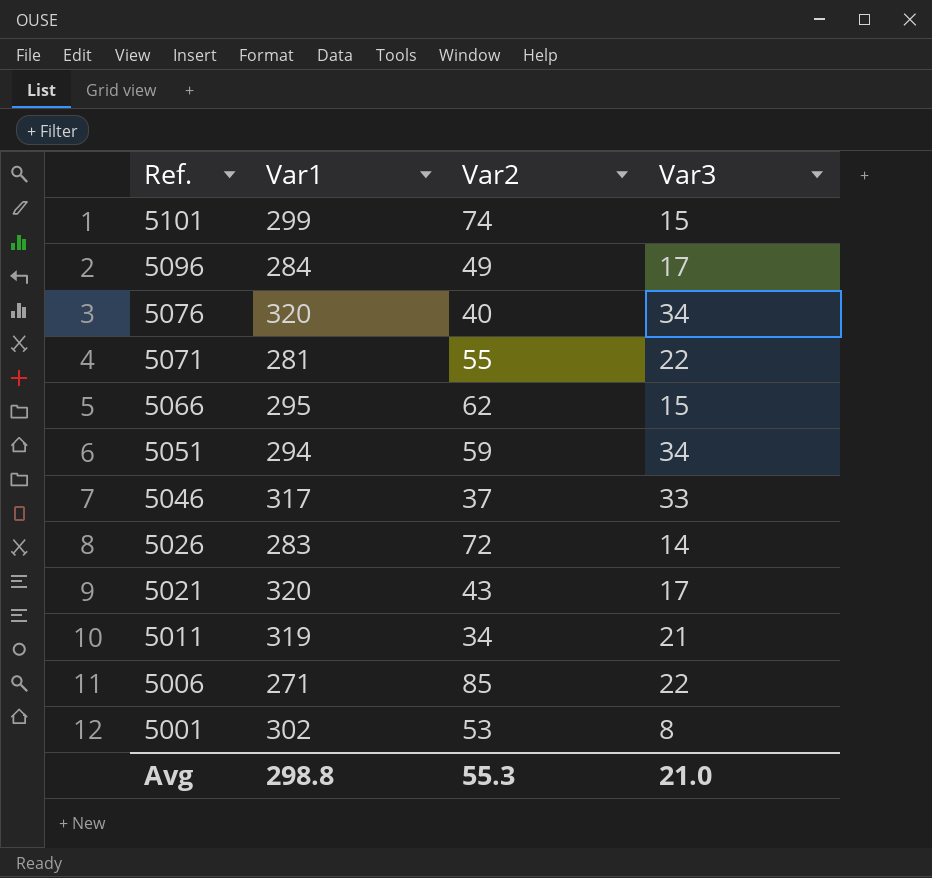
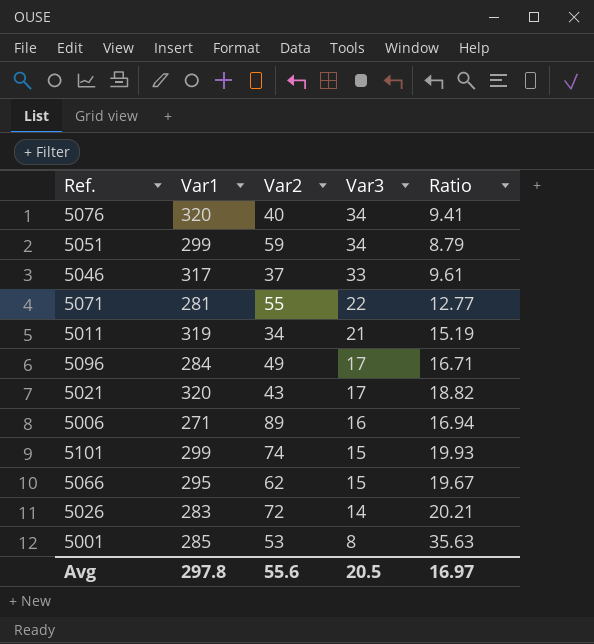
row order: Ref. descending -> Var3 descending
column Ratio | formula: none -> [Var1] / [Var3]
5051 | Var1: 294 -> 299
5006 | Var2: 85 -> 89
5006 | Var3: 22 -> 16
5001 | Var1: 302 -> 285
Avg | Var1: 298.8 -> 297.8
Avg | Var2: 55.3 -> 55.6
Avg | Var3: 21.0 -> 20.5

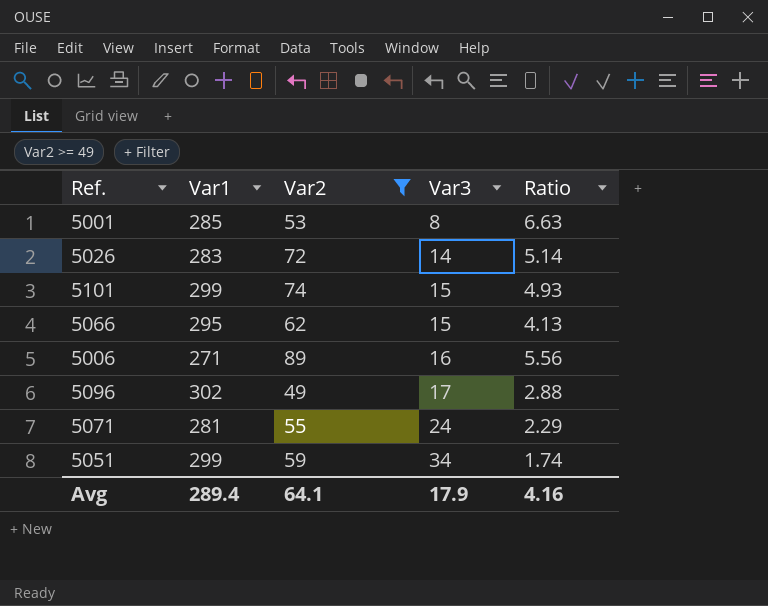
filter: none -> Var2 >= 49
row order: Var3 descending -> Var3 ascending
column Ratio | formula: [Var1] / [Var3] -> [Var2] / [Var3]
5096 | Var1: 284 -> 302
5071 | Var3: 22 -> 24
Avg | Var1: 297.8 -> 289.4
Avg | Var2: 55.6 -> 64.1
Avg | Var3: 20.5 -> 17.9
Avg | Ratio: 16.97 -> 4.16

